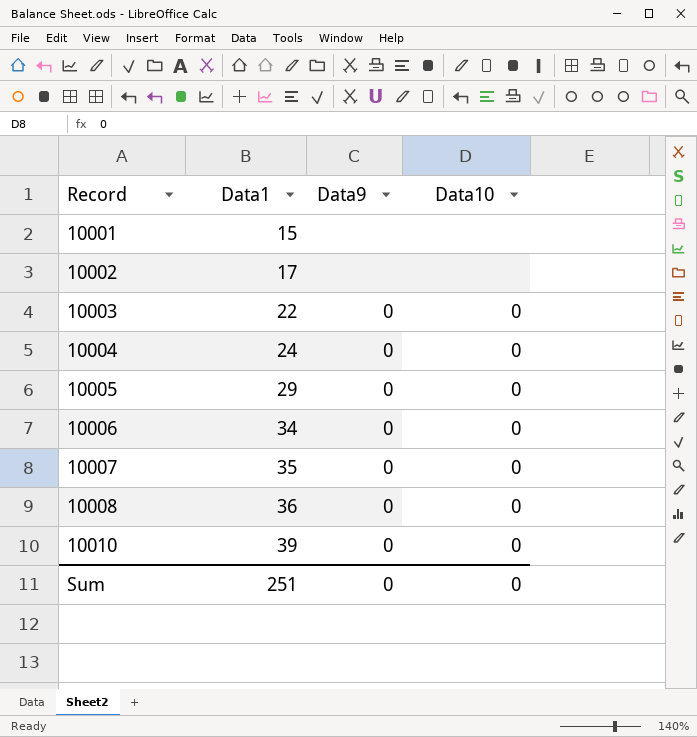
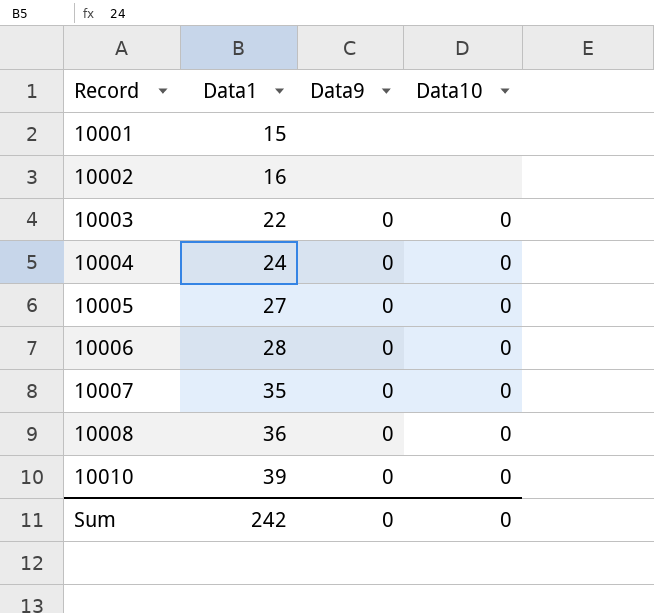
10002 | Data1: 17 -> 16
10005 | Data1: 29 -> 27
10006 | Data1: 34 -> 28
Sum | Data1: 251 -> 242

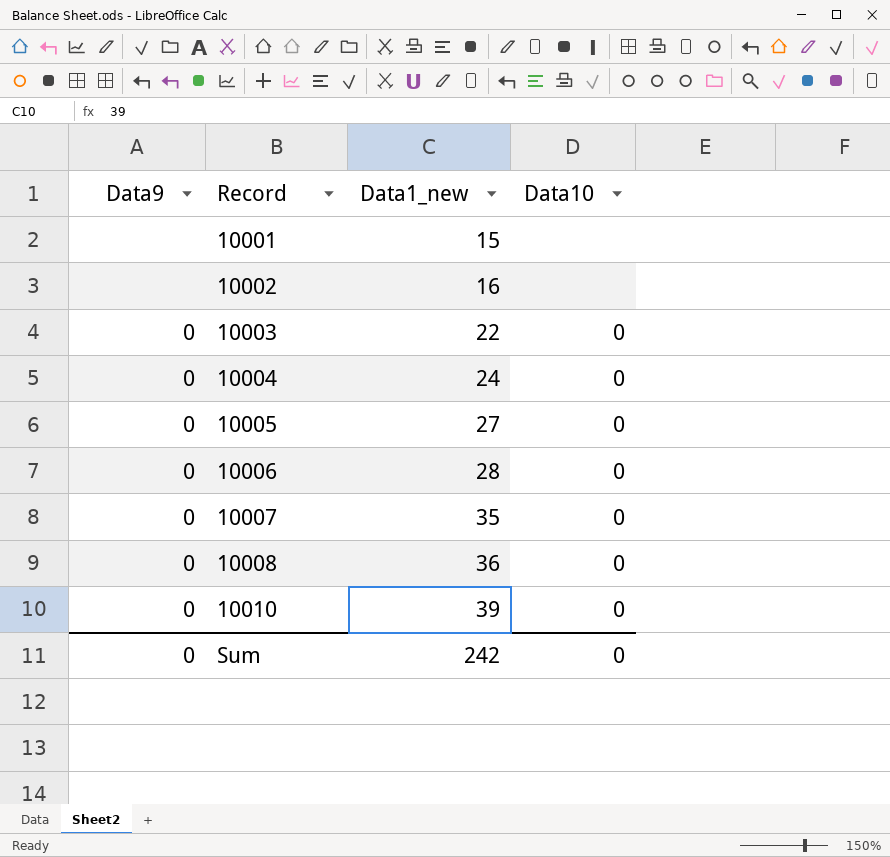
column Data9 | position: 3 -> 1
column name: Data1 -> Data1_new

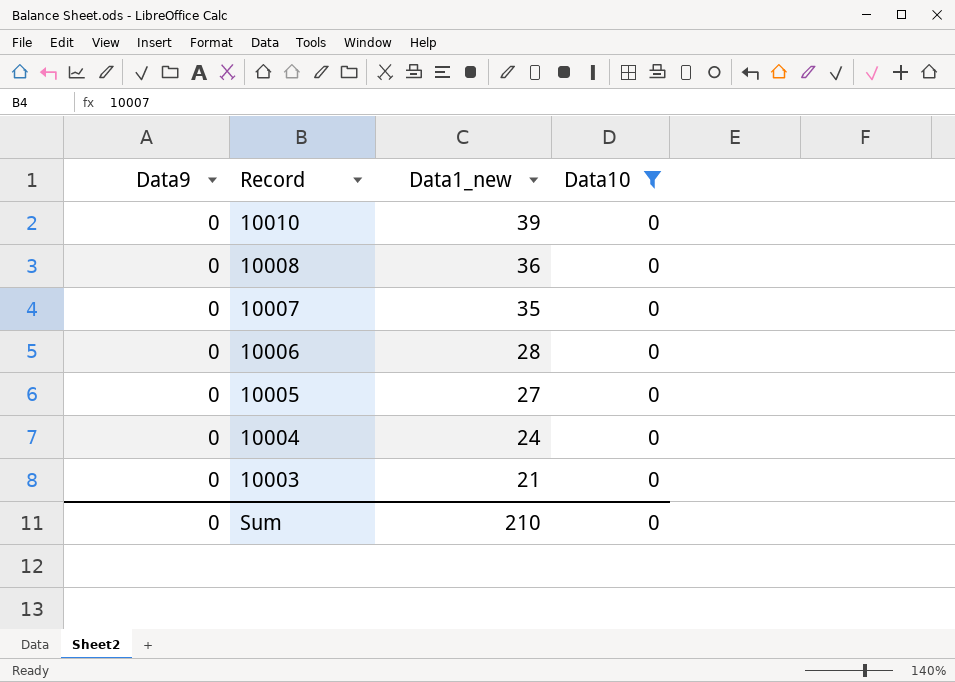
filter: none -> Data10 = 0
row order: Record ascending -> Record descending
10003 | Data1_new: 22 -> 21
Sum | Data1_new: 242 -> 210

